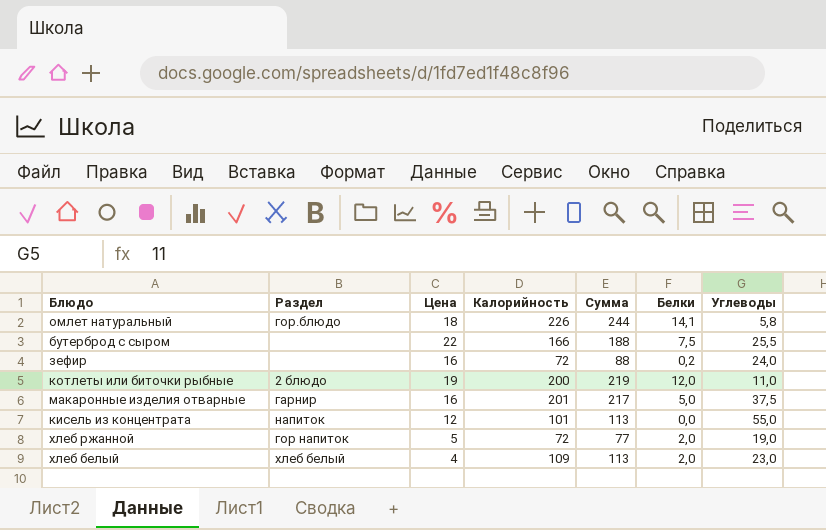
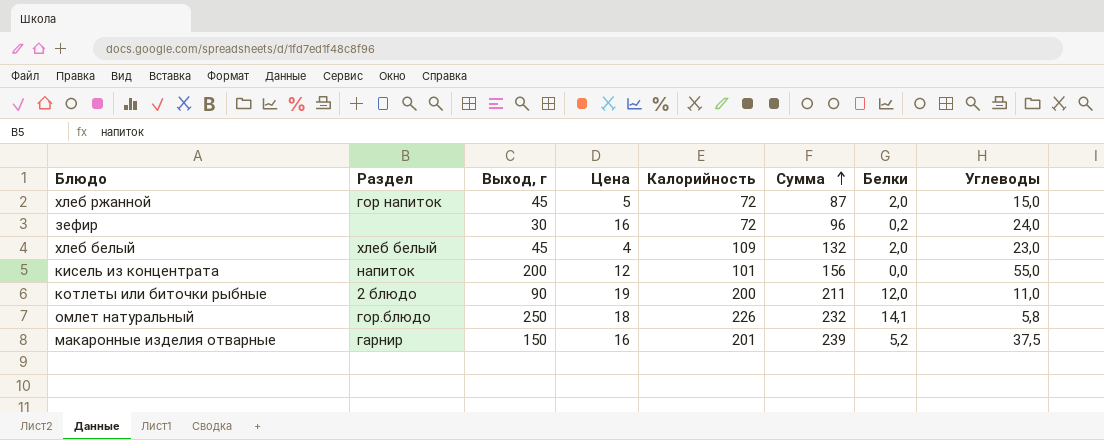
row order: none -> Сумма ascending
column Выход, г | position: none -> 3
column Сумма | formula: [Цена] + [Калорийность] -> [Калорийность] + [Углеводы]
row бутерброд с сыром: none | 22 | 166 | 188 | 7,5 | 25,5 -> none
хлеб ржанной | Углеводы: 19,0 -> 15,0
макаронные изделия отварные | Белки: 5,0 -> 5,2

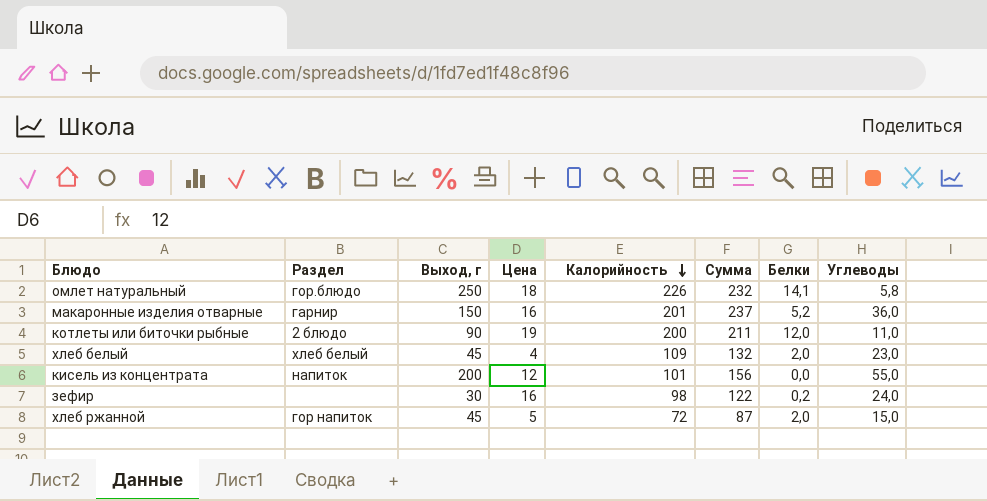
row order: Сумма ascending -> Калорийность descending
макаронные изделия отварные | Сумма: 239 -> 237
макаронные изделия отварные | Углеводы: 37,5 -> 36,0
зефир | Калорийность: 72 -> 98
зефир | Сумма: 96 -> 122

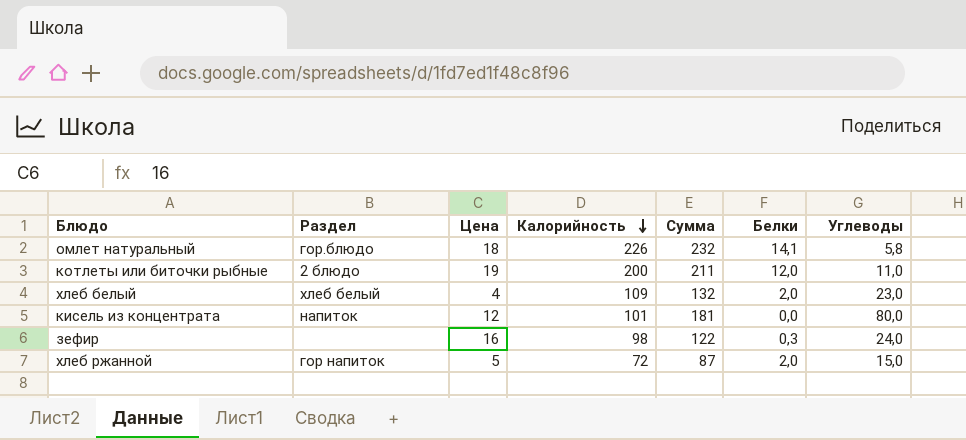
column Выход, г | position: 3 -> none
row макаронные изделия отварные: гарнир | 150 | 16 | 201 | 237 | 5,2 | 36,0 -> none
кисель из концентрата | Сумма: 156 -> 181
кисель из концентрата | Углеводы: 55,0 -> 80,0
зефир | Белки: 0,2 -> 0,3

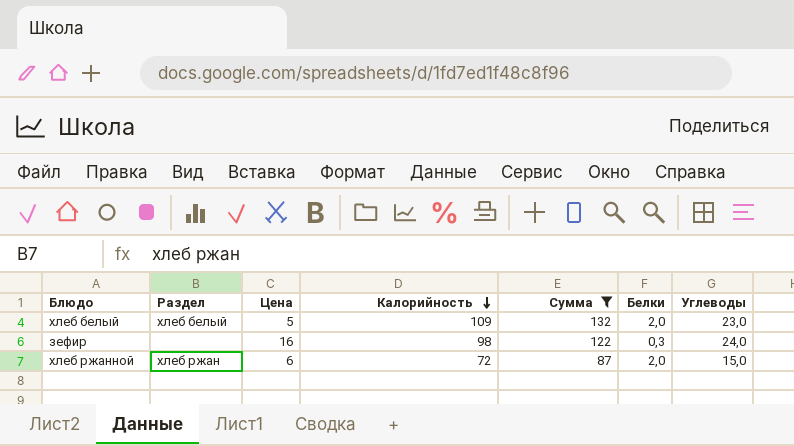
filter: none -> Сумма <= 132
хлеб белый | Цена: 4 -> 5
хлеб ржанной | Раздел: гор напиток -> хлеб ржан
хлеб ржанной | Цена: 5 -> 6

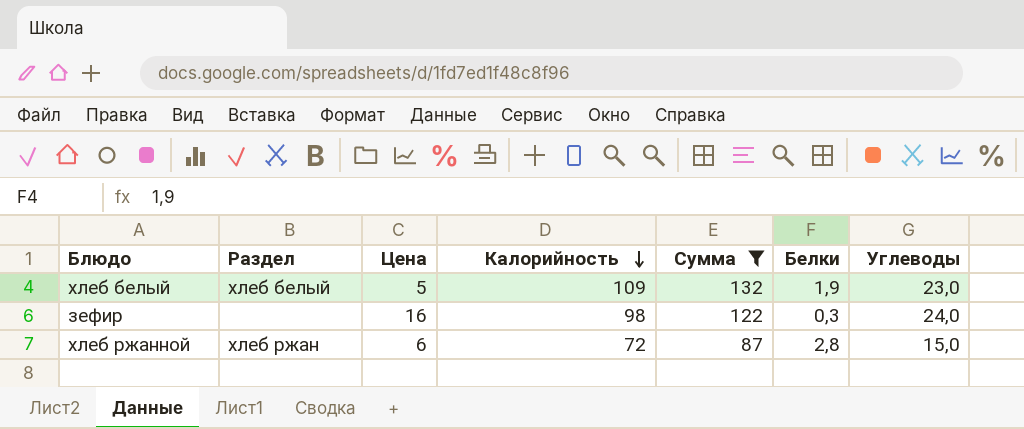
хлеб белый | Белки: 2,0 -> 1,9
хлеб ржанной | Белки: 2,0 -> 2,8

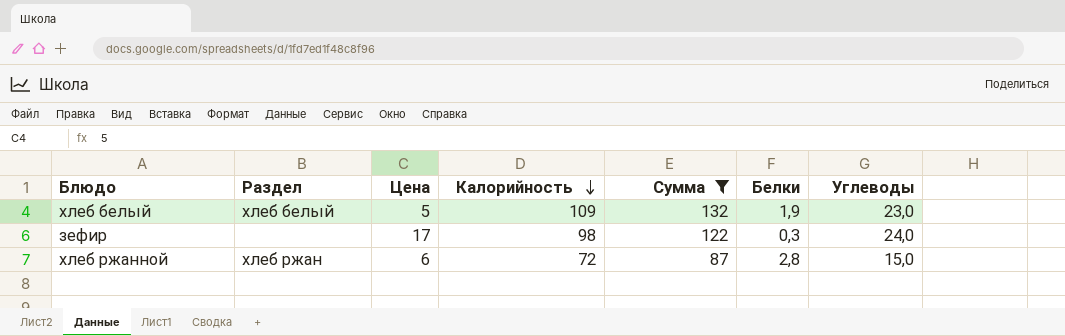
зефир | Цена: 16 -> 17

